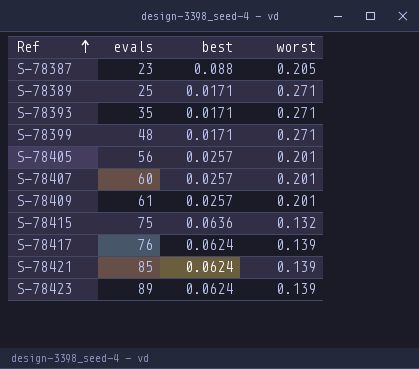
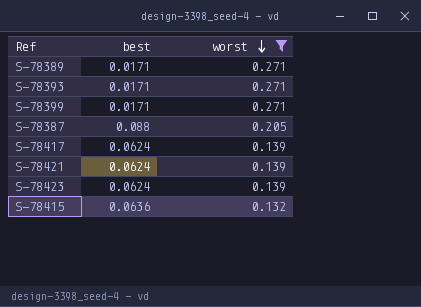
filter: none -> worst != 0.201
row order: Ref ascending -> worst descending
column evals | position: 2 -> none

